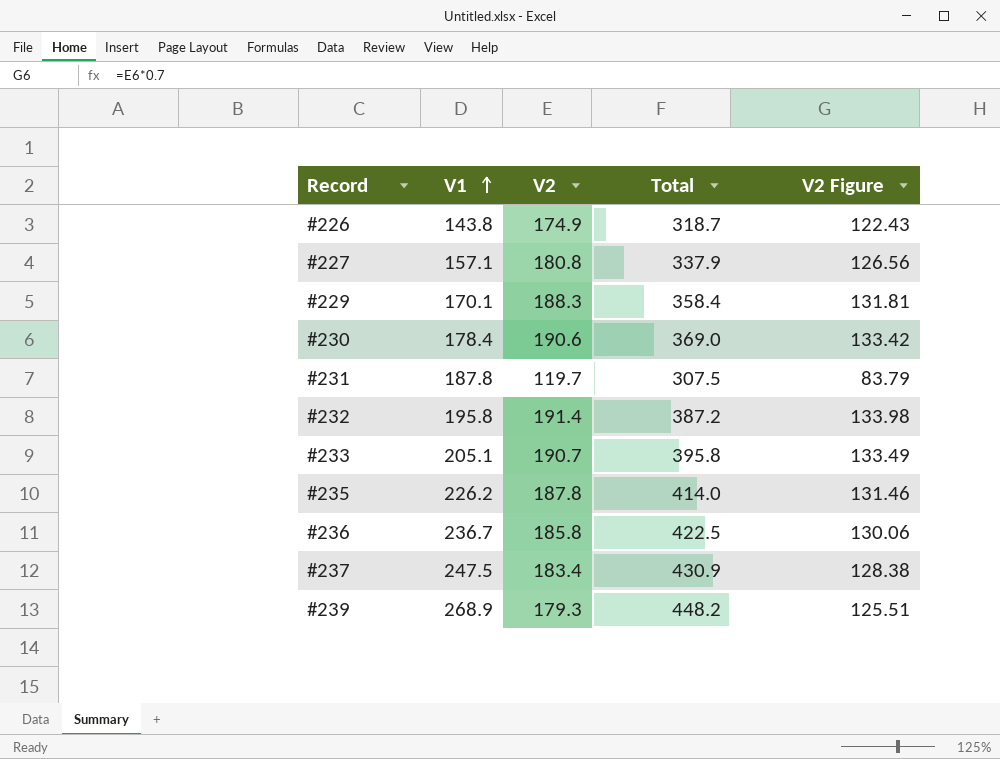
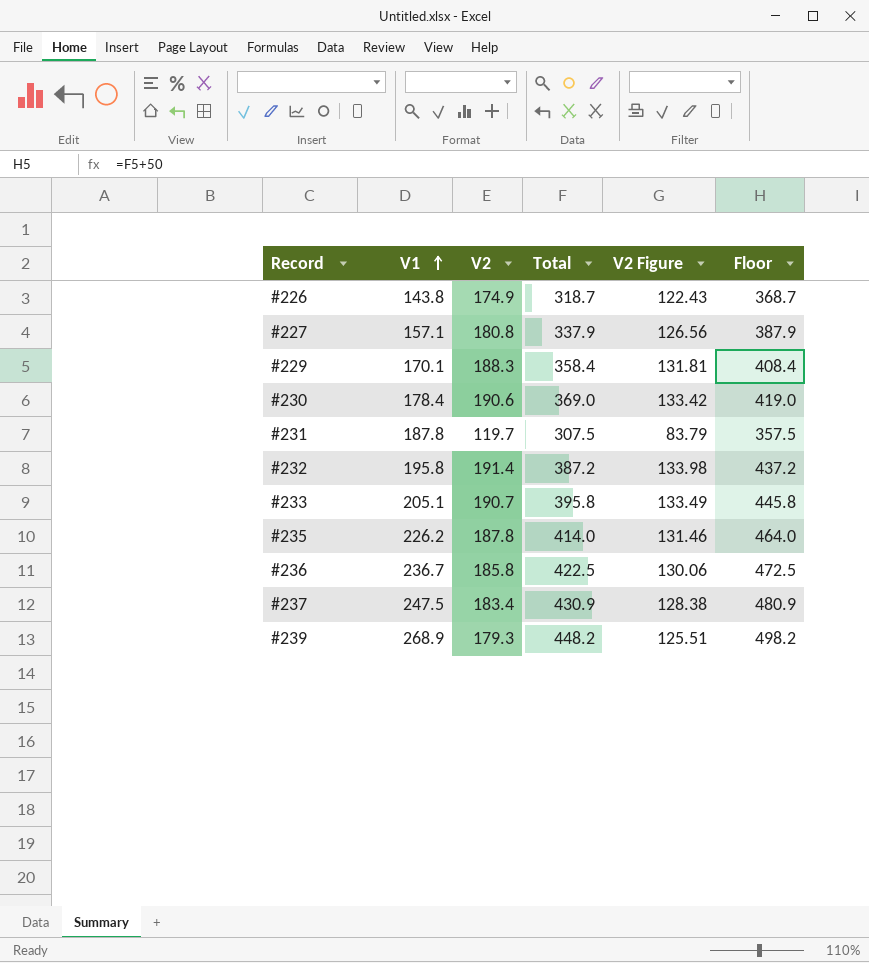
column Floor | formula: none -> [Total] + 50

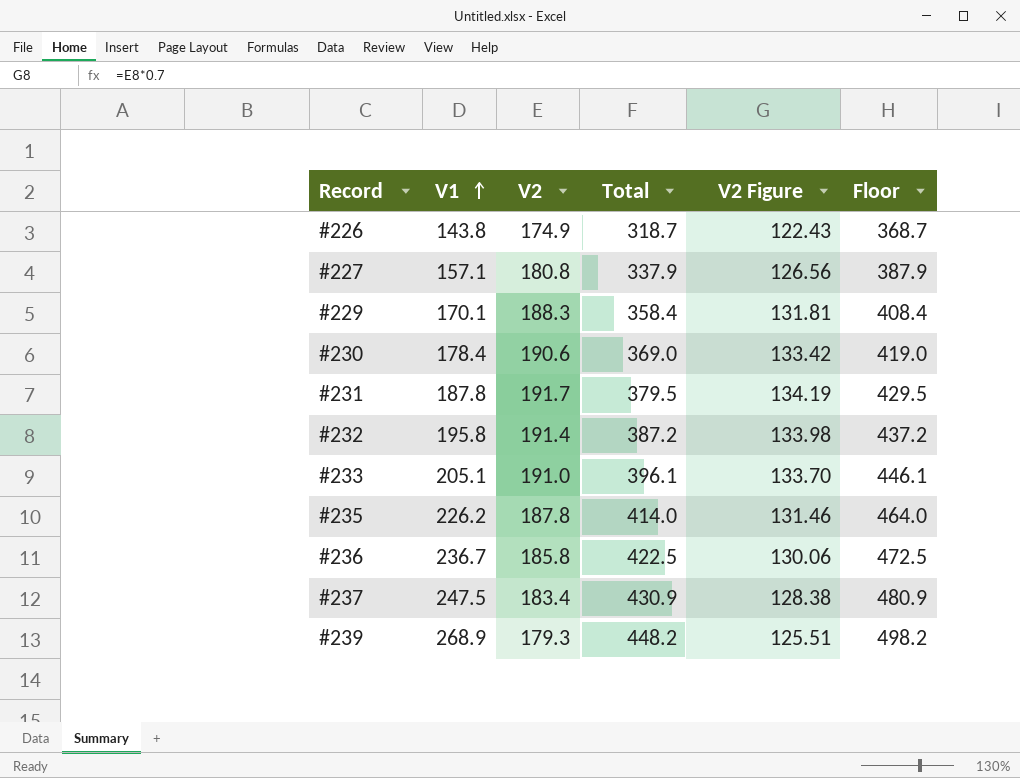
#231 | V2: 119.7 -> 191.7
#231 | Total: 307.5 -> 379.5
#231 | V2 Figure: 83.79 -> 134.19
#231 | Floor: 357.5 -> 429.5
#233 | V2: 190.7 -> 191.0
#233 | Total: 395.8 -> 396.1
#233 | V2 Figure: 133.49 -> 133.70
#233 | Floor: 445.8 -> 446.1

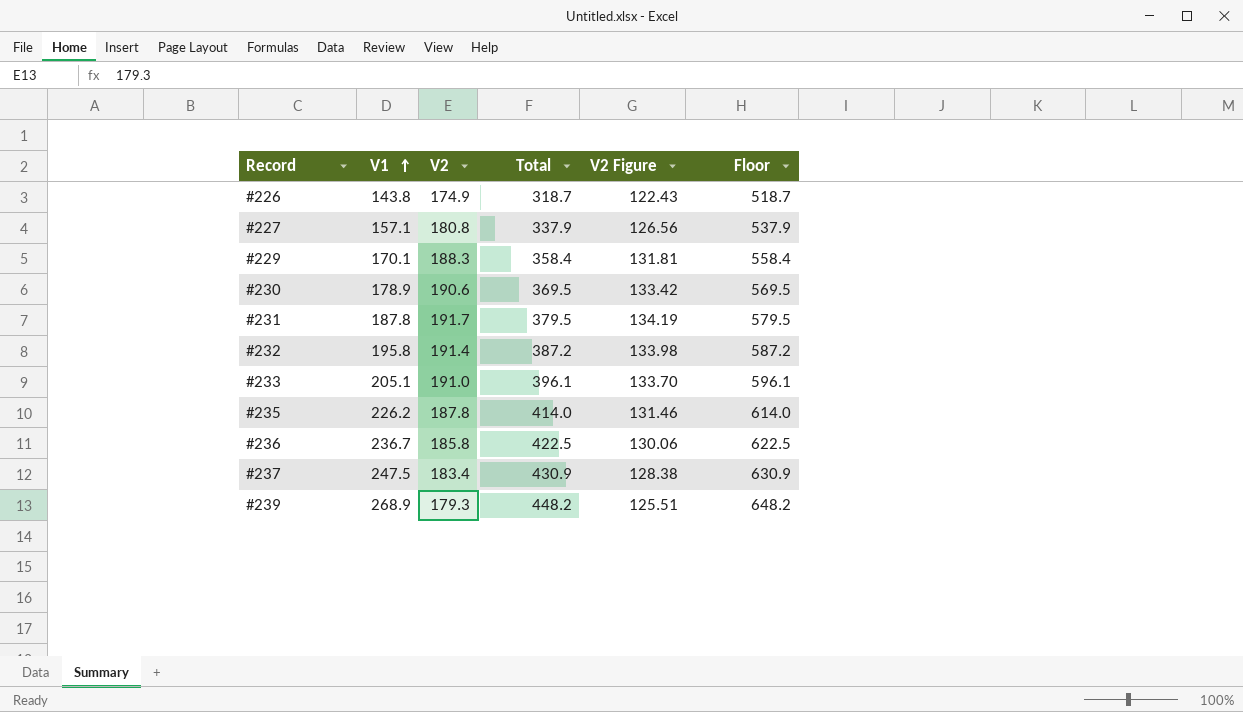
column Floor | formula: [Total] + 50 -> [Total] + 200
#230 | V1: 178.4 -> 178.9
#230 | Total: 369.0 -> 369.5

